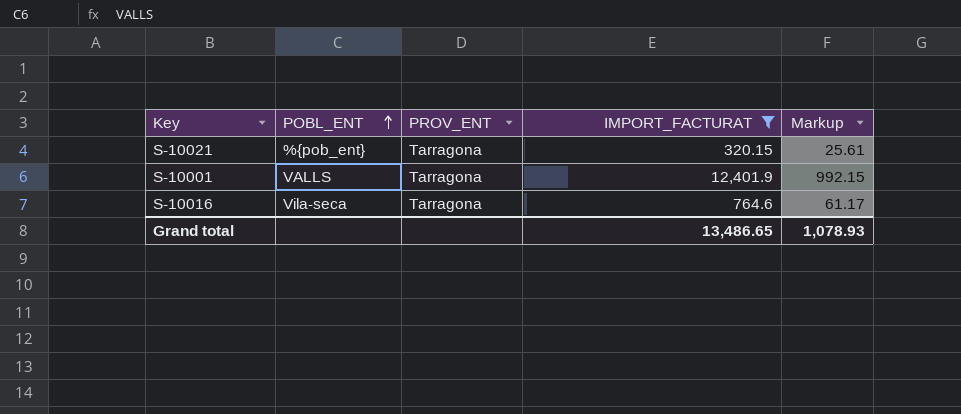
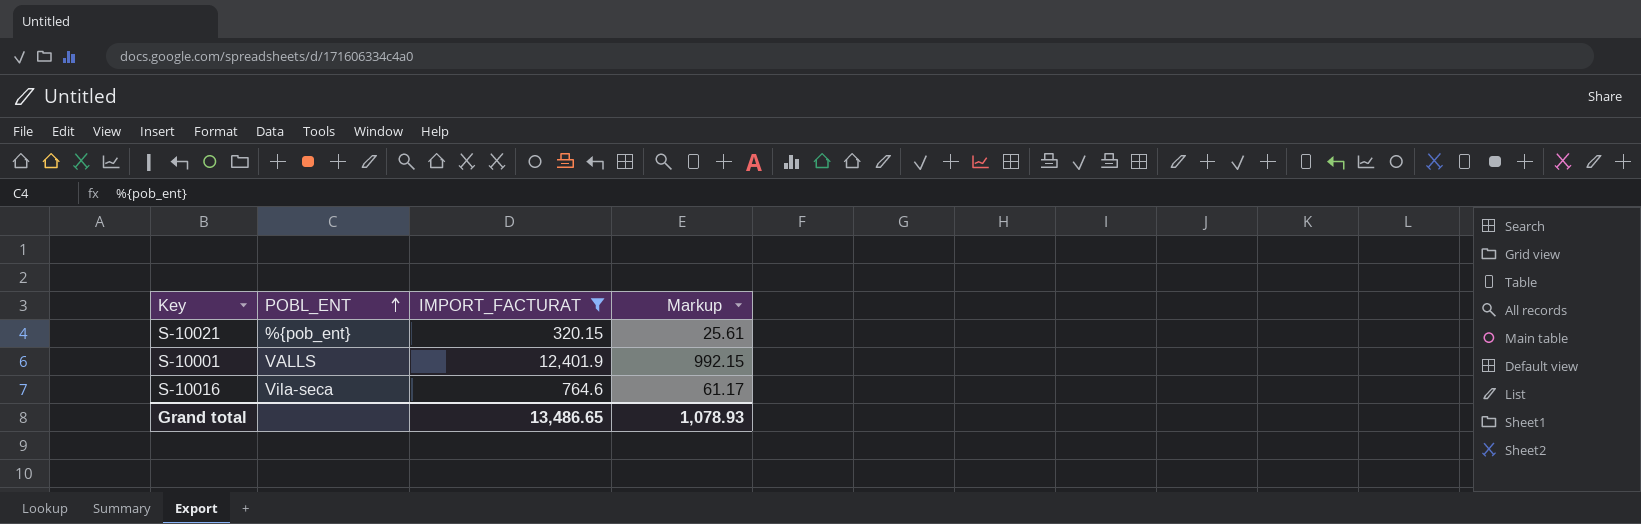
column PROV_ENT | position: 3 -> none

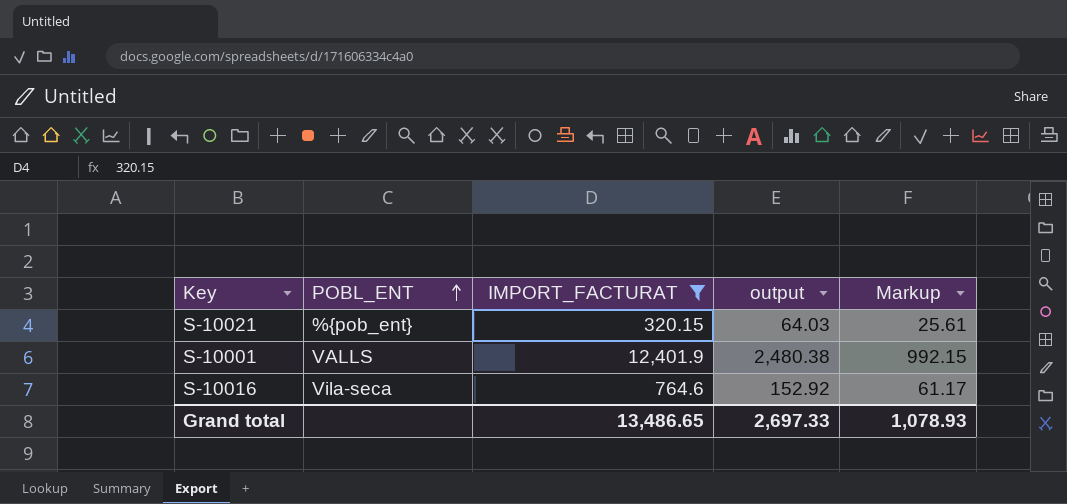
column output | formula: none -> [IMPORT_FACTURAT] * 0.2

